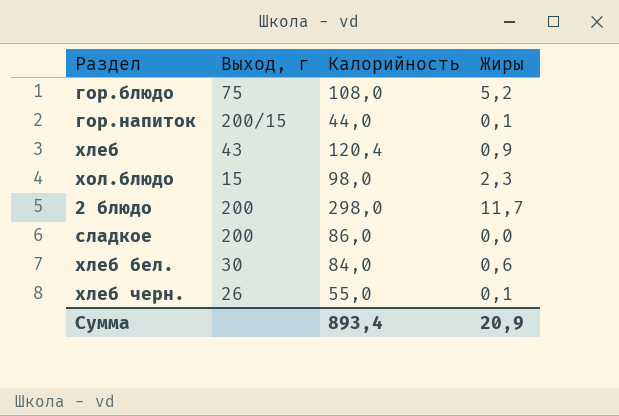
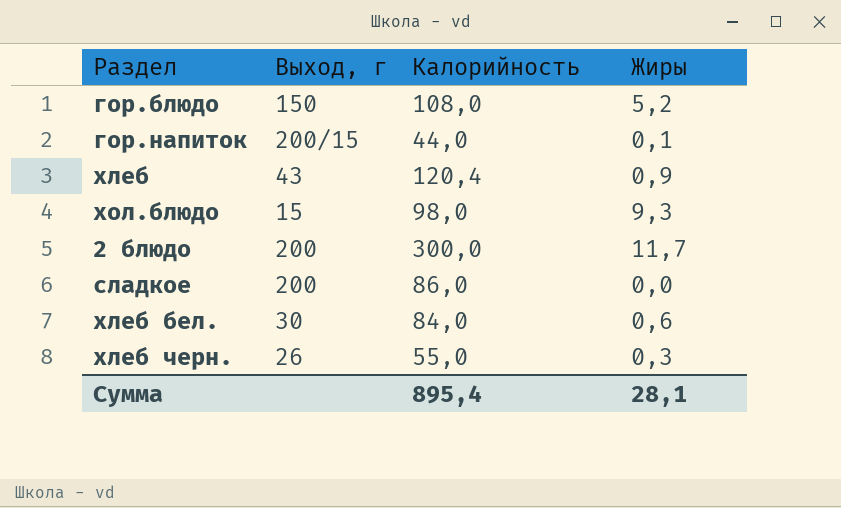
гор.блюдо | Выход, г: 75 -> 150
хол.блюдо | Жиры: 2,3 -> 9,3
2 блюдо | Калорийность: 298,0 -> 300,0
хлеб черн. | Жиры: 0,1 -> 0,3
Сумма | Калорийность: 893,4 -> 895,4
Сумма | Жиры: 20,9 -> 28,1

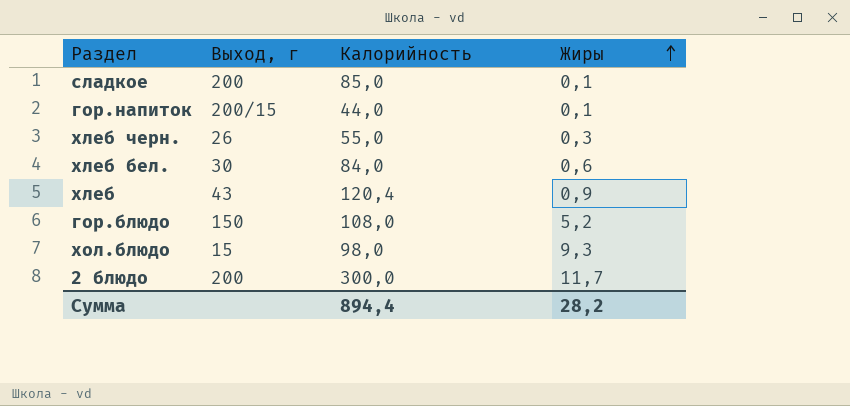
row order: none -> Жиры ascending
сладкое | Калорийность: 86,0 -> 85,0
сладкое | Жиры: 0,0 -> 0,1
Сумма | Калорийность: 895,4 -> 894,4
Сумма | Жиры: 28,1 -> 28,2

